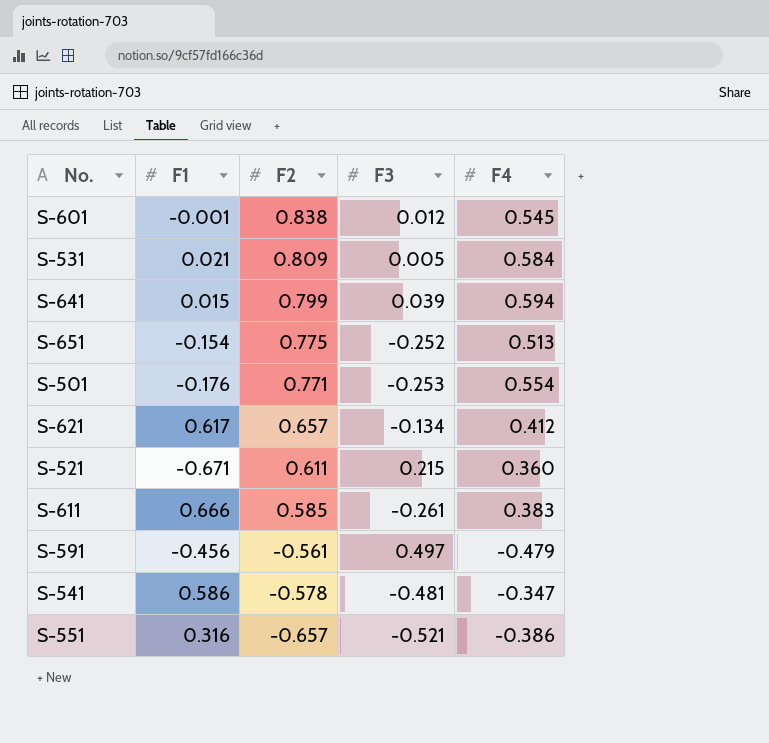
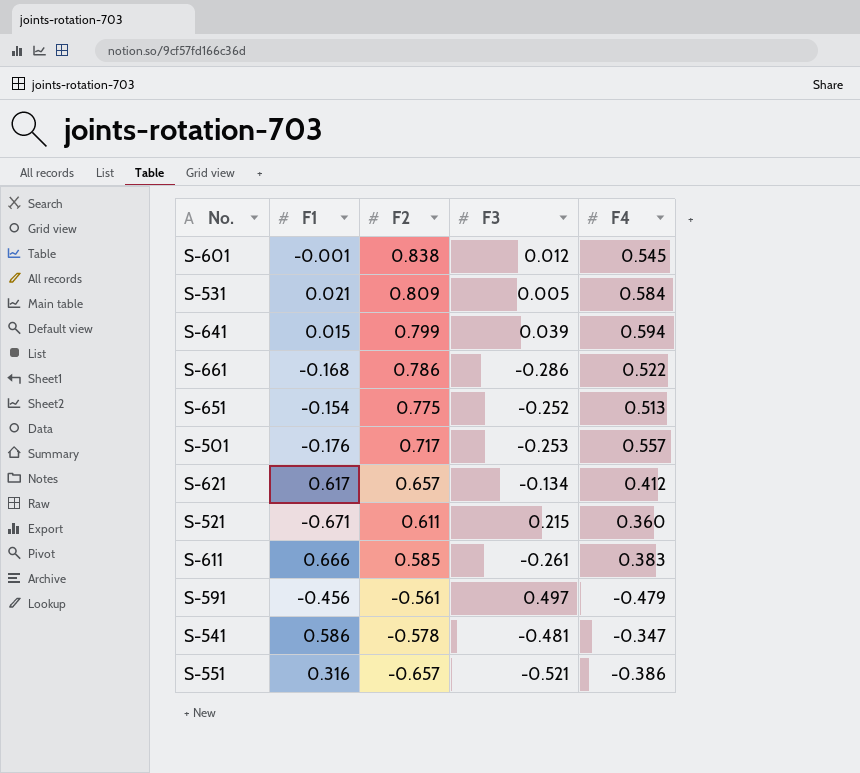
row S-661: none -> -0.168 | 0.786 | -0.286 | 0.522
S-501 | F2: 0.771 -> 0.717
S-501 | F4: 0.554 -> 0.557

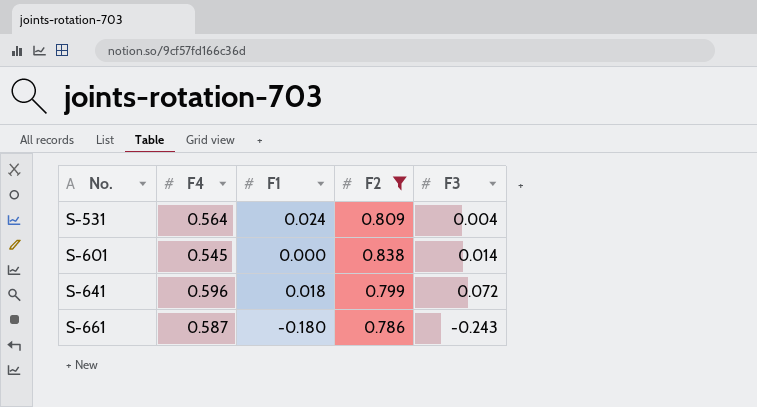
filter: none -> F2 >= 0.786
row order: F2 descending -> No. ascending
column F4 | position: 5 -> 2
S-531 | F4: 0.584 -> 0.564
S-531 | F1: 0.021 -> 0.024
S-531 | F3: 0.005 -> 0.004
S-601 | F1: -0.001 -> 0.000
S-601 | F3: 0.012 -> 0.014
S-641 | F4: 0.594 -> 0.596
S-641 | F1: 0.015 -> 0.018
S-641 | F3: 0.039 -> 0.072
S-661 | F4: 0.522 -> 0.587
S-661 | F1: -0.168 -> -0.180
S-661 | F3: -0.286 -> -0.243

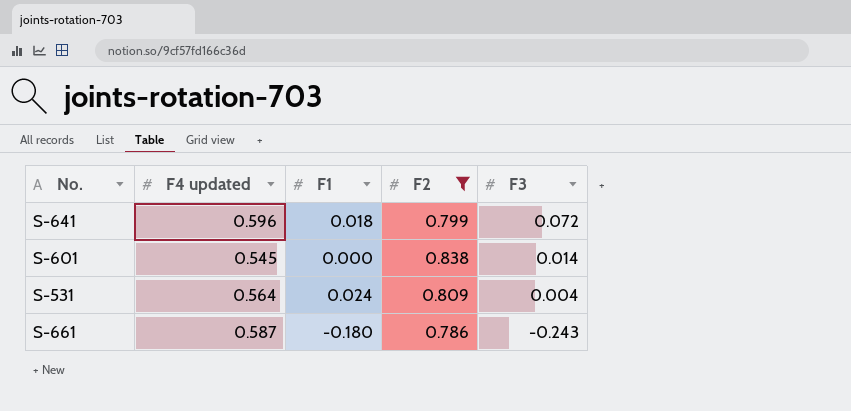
row order: No. ascending -> F3 descending
column name: F4 -> F4 updated

